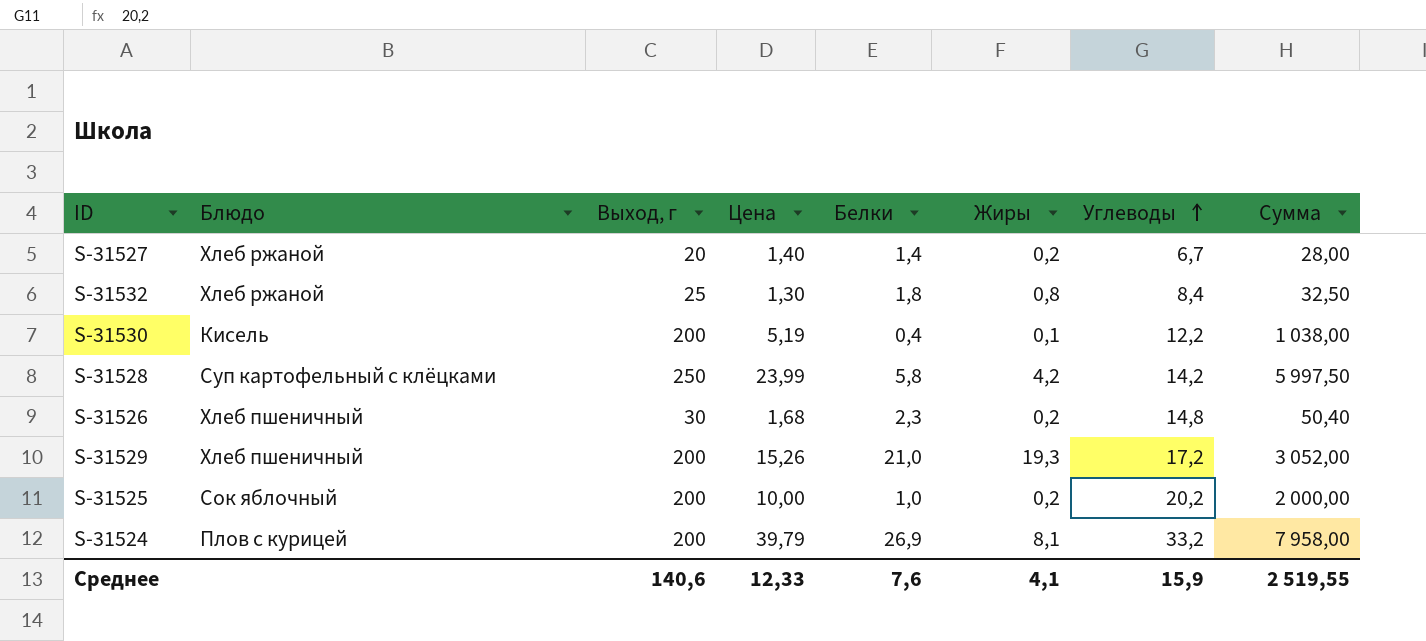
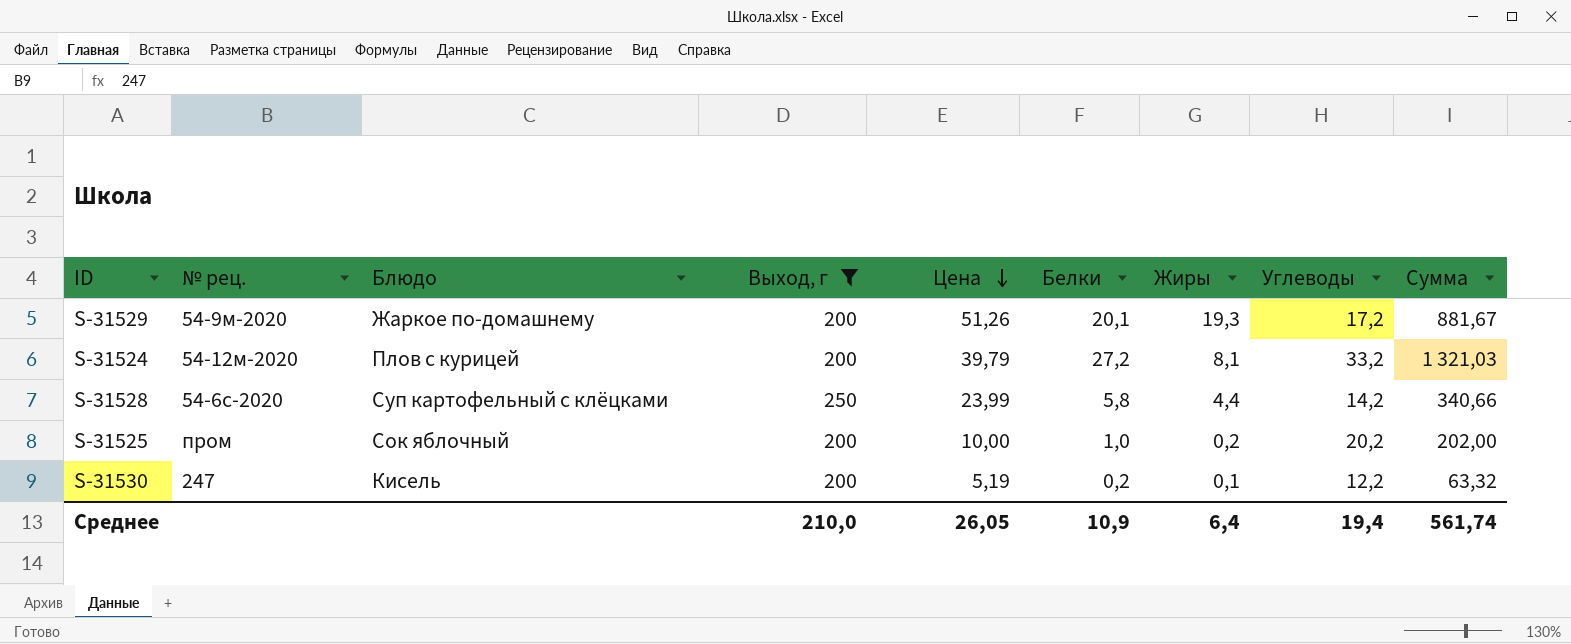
filter: none -> Выход, г >= 200
row order: Углеводы ascending -> Цена descending
column № рец. | position: none -> 2
column Сумма | formula: [Выход, г] * [Цена] -> [Цена] * [Углеводы]
S-31529 | Блюдо: Хлеб пшеничный -> Жаркое по-домашнему
S-31529 | Цена: 15,26 -> 51,26
S-31529 | Белки: 21,0 -> 20,1
S-31524 | Белки: 26,9 -> 27,2
S-31528 | Жиры: 4,2 -> 4,4
S-31530 | Белки: 0,4 -> 0,2
Среднее | Выход, г: 140,6 -> 210,0
Среднее | Цена: 12,33 -> 26,05
Среднее | Белки: 7,6 -> 10,9
Среднее | Жиры: 4,1 -> 6,4
Среднее | Углеводы: 15,9 -> 19,4
Среднее | Сумма: 2 519,55 -> 561,74

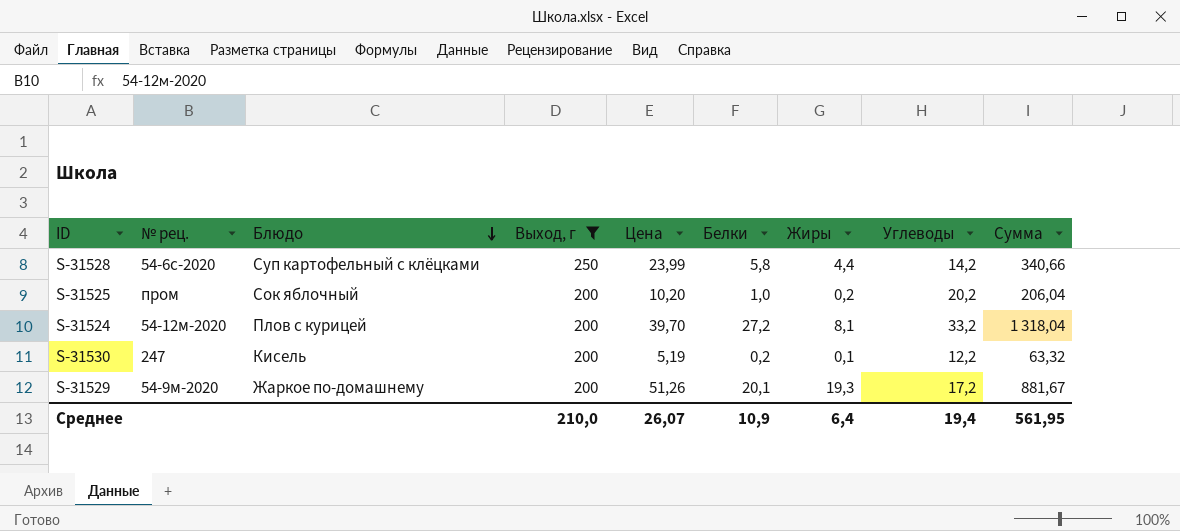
row order: Цена descending -> Блюдо descending
S-31525 | Цена: 10,00 -> 10,20
S-31525 | Сумма: 202,00 -> 206,04
S-31524 | Цена: 39,79 -> 39,70
S-31524 | Сумма: 1 321,03 -> 1 318,04
Среднее | Цена: 26,05 -> 26,07
Среднее | Сумма: 561,74 -> 561,95

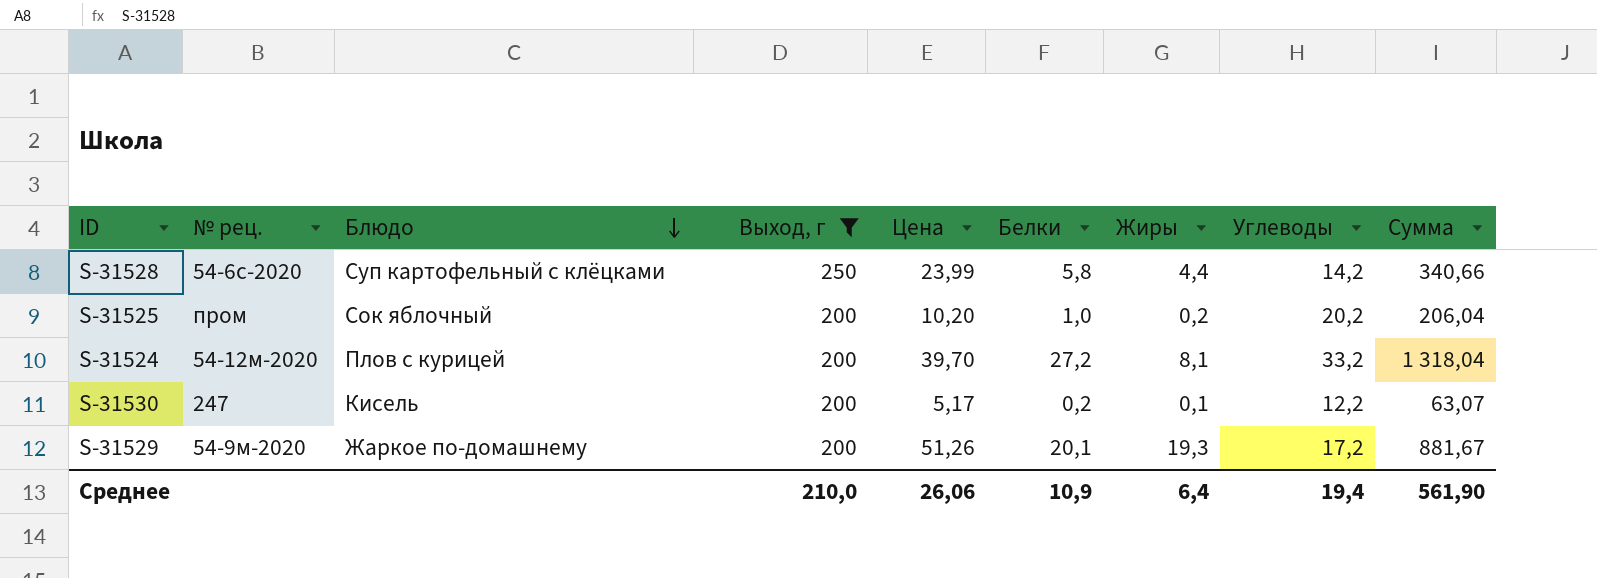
S-31530 | Цена: 5,19 -> 5,17
S-31530 | Сумма: 63,32 -> 63,07
Среднее | Цена: 26,07 -> 26,06
Среднее | Сумма: 561,95 -> 561,90

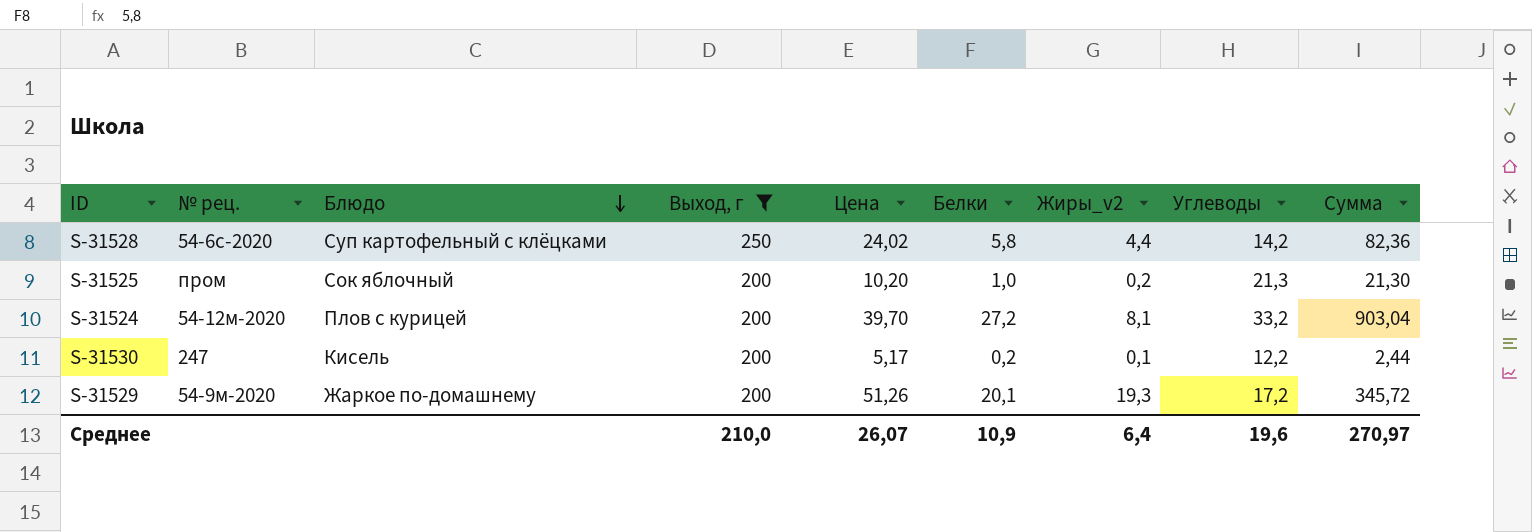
column name: Жиры -> Жиры_v2
column Сумма | formula: [Цена] * [Углеводы] -> [Белки] * [Углеводы]
S-31528 | Цена: 23,99 -> 24,02
S-31525 | Углеводы: 20,2 -> 21,3
Среднее | Цена: 26,06 -> 26,07
Среднее | Углеводы: 19,4 -> 19,6
Среднее | Сумма: 561,90 -> 270,97

